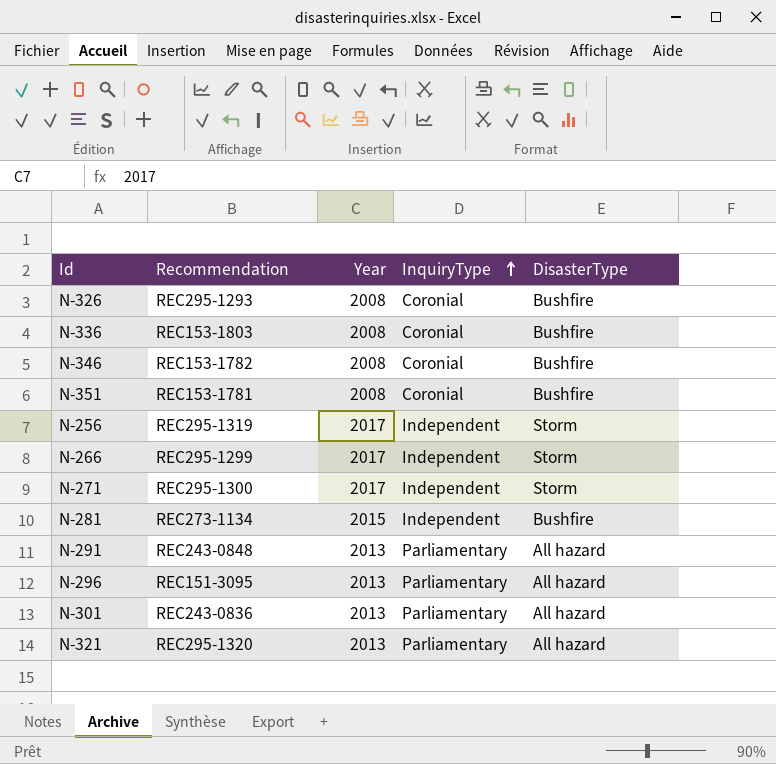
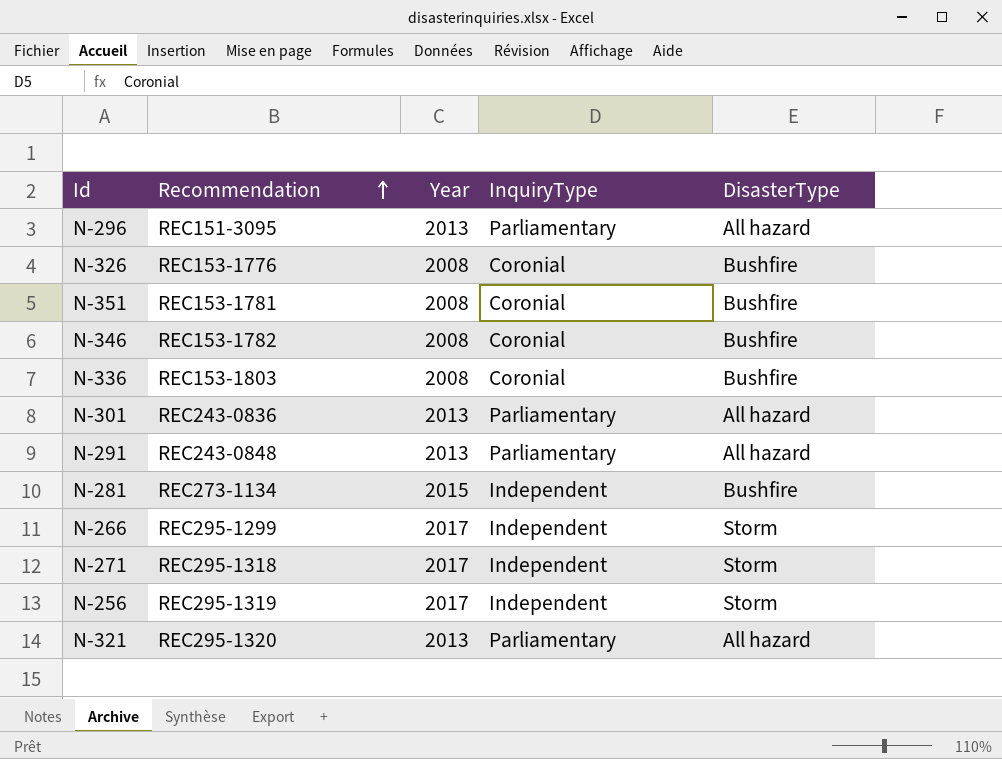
row order: InquiryType ascending -> Recommendation ascending
N-326 | Recommendation: REC295-1293 -> REC153-1776
N-271 | Recommendation: REC295-1300 -> REC295-1318

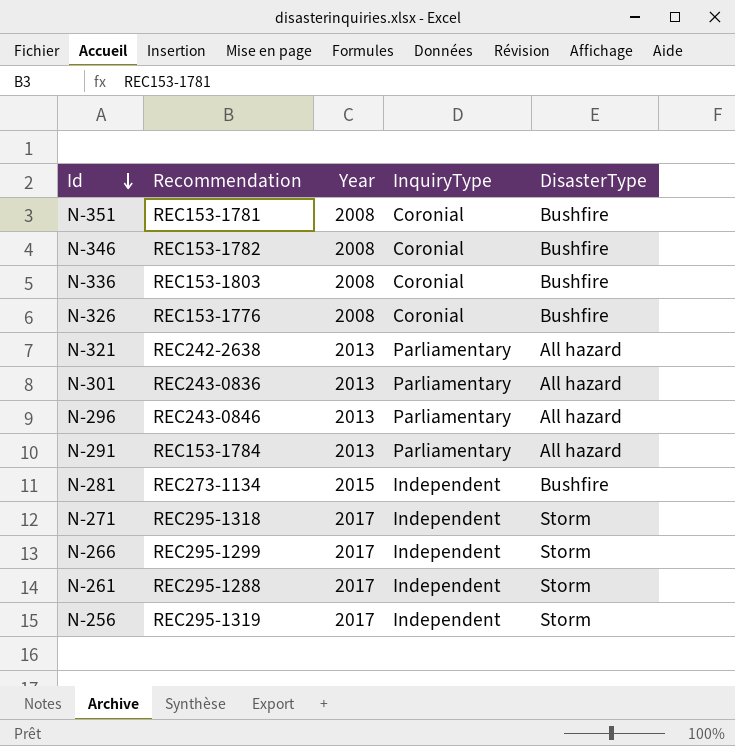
row order: Recommendation ascending -> Id descending
N-321 | Recommendation: REC295-1320 -> REC242-2638
N-296 | Recommendation: REC151-3095 -> REC243-0846
N-291 | Recommendation: REC243-0848 -> REC153-1784
row N-261: none -> REC295-1288 | 2017 | Independent | Storm

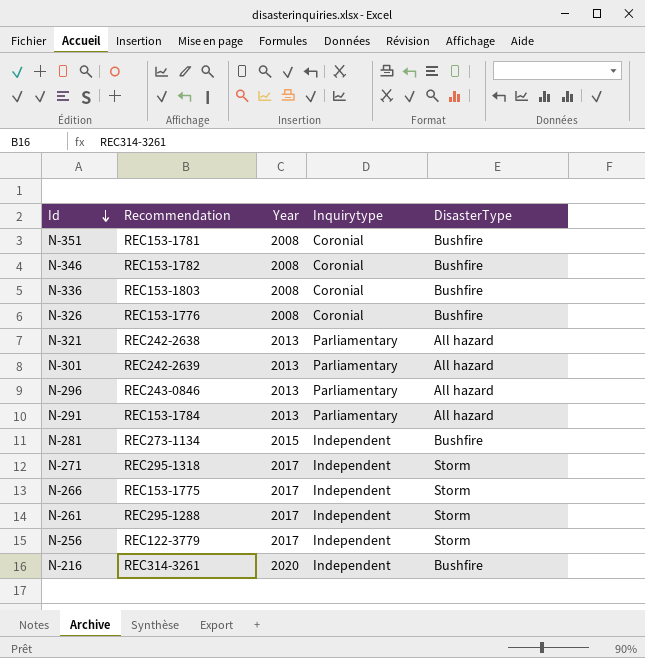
column name: InquiryType -> Inquirytype
N-301 | Recommendation: REC243-0836 -> REC242-2639
N-266 | Recommendation: REC295-1299 -> REC153-1775
N-256 | Recommendation: REC295-1319 -> REC122-3779
row N-216: none -> REC314-3261 | 2020 | Independent | Bushfire

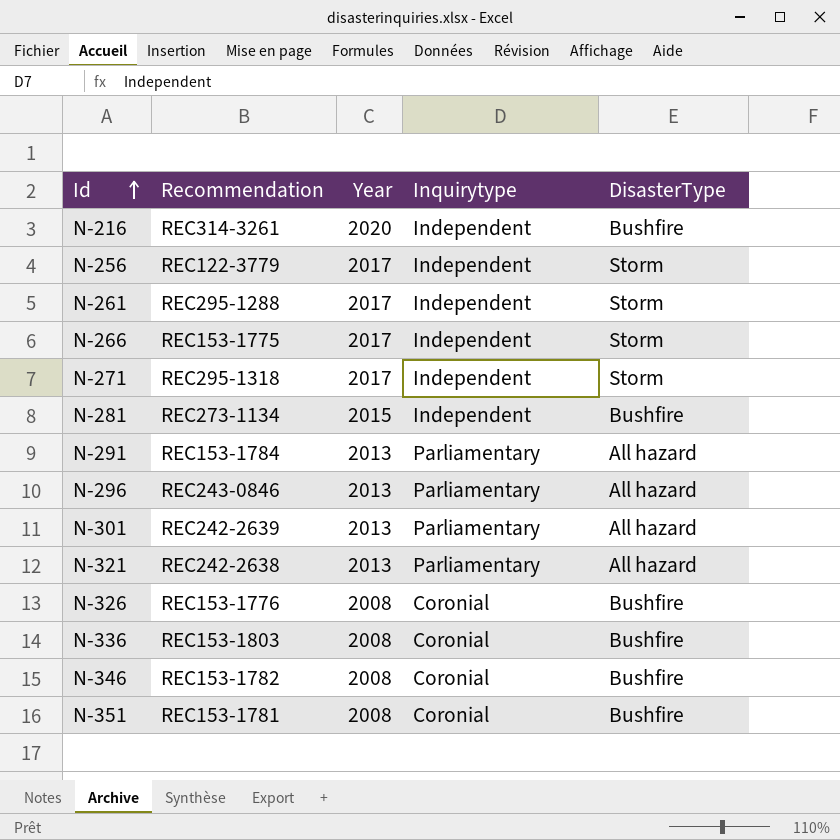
row order: Id descending -> Id ascending

